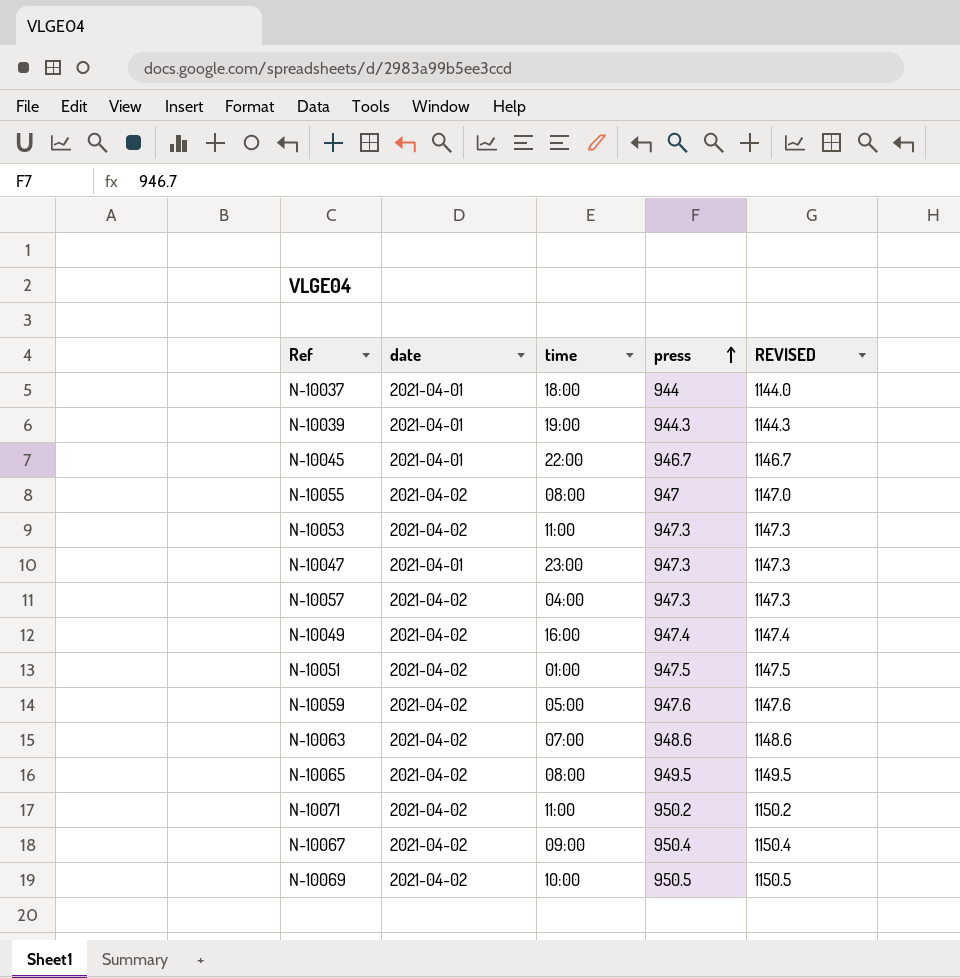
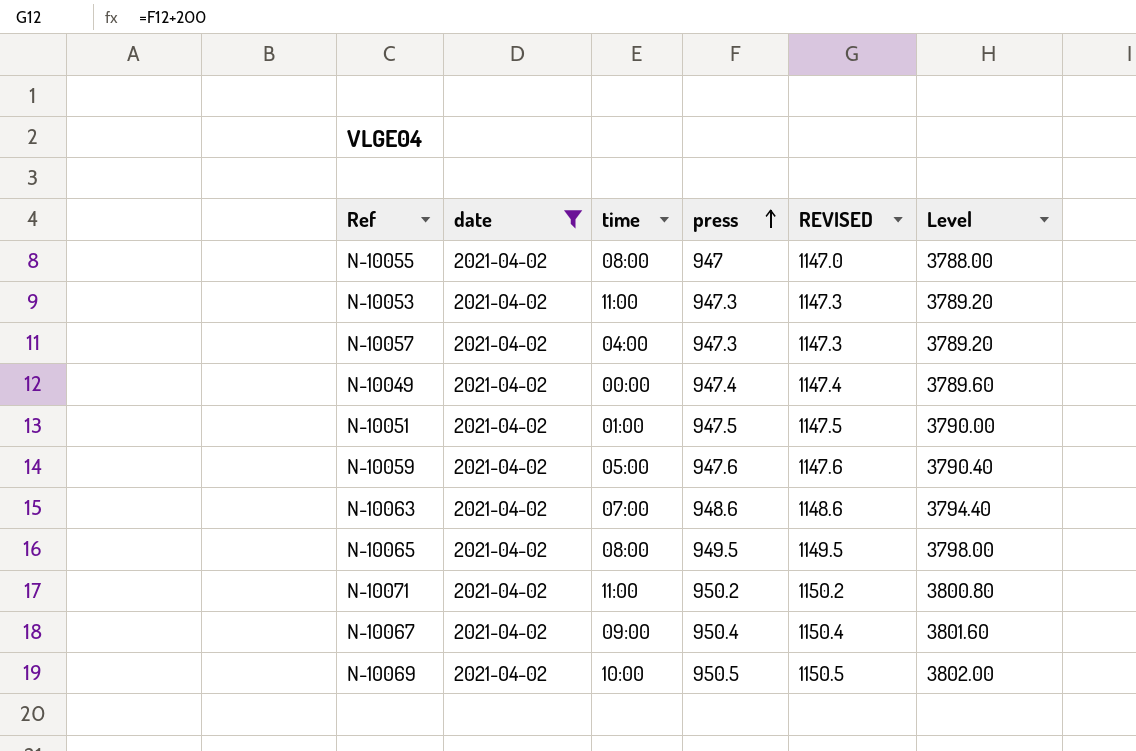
filter: none -> date = 2021-04-02
column Level | formula: none -> [press] * 4
N-10049 | time: 16:00 -> 00:00

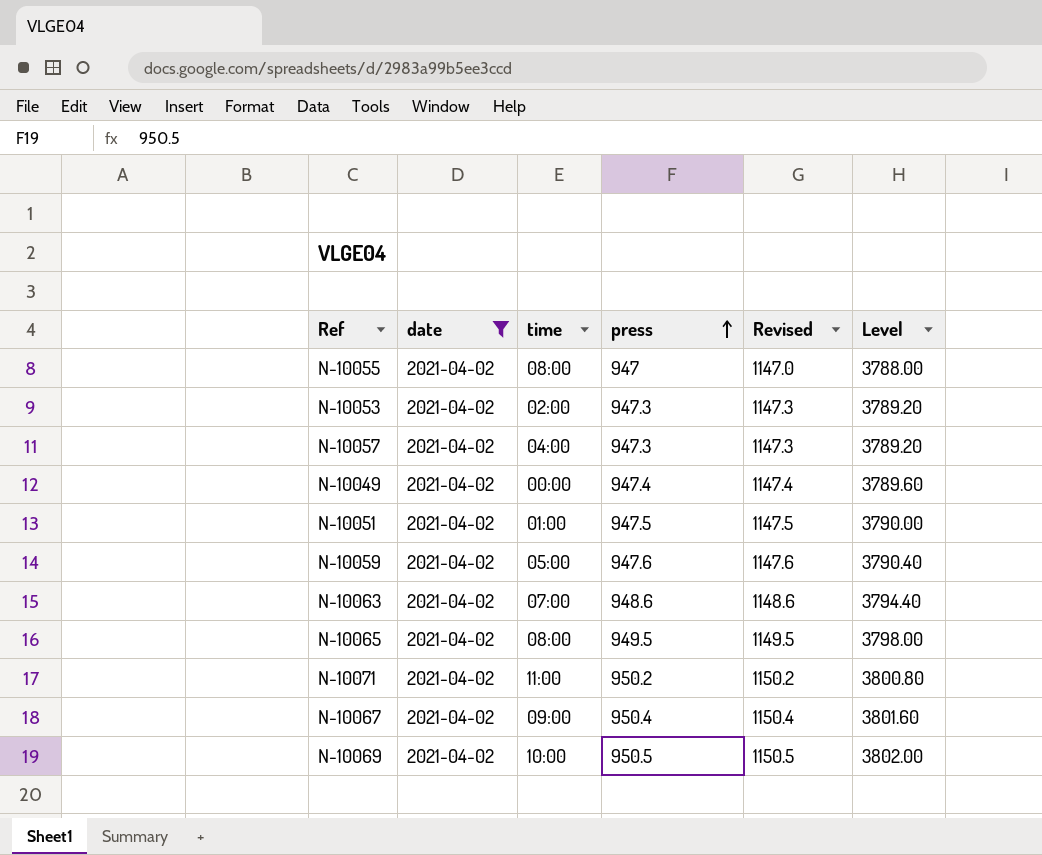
column name: REVISED -> Revised
N-10053 | time: 11:00 -> 02:00

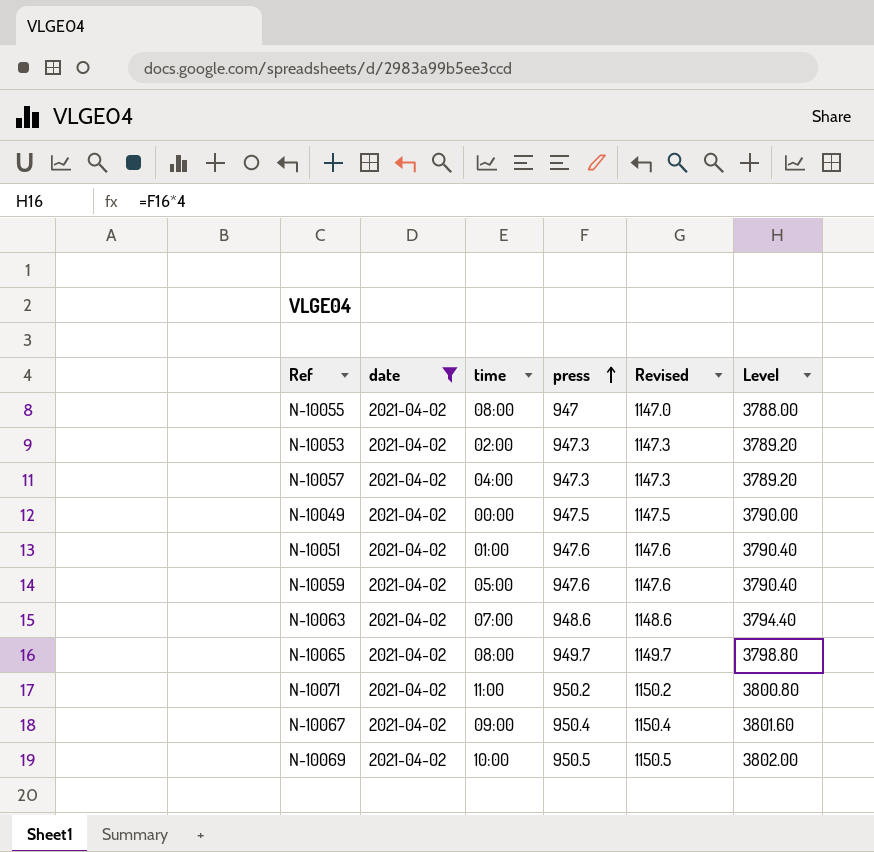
N-10049 | press: 947.4 -> 947.5
N-10049 | Revised: 1147.4 -> 1147.5
N-10049 | Level: 3789.60 -> 3790.00
N-10051 | press: 947.5 -> 947.6
N-10051 | Revised: 1147.5 -> 1147.6
N-10051 | Level: 3790.00 -> 3790.40
N-10065 | press: 949.5 -> 949.7
N-10065 | Revised: 1149.5 -> 1149.7
N-10065 | Level: 3798.00 -> 3798.80

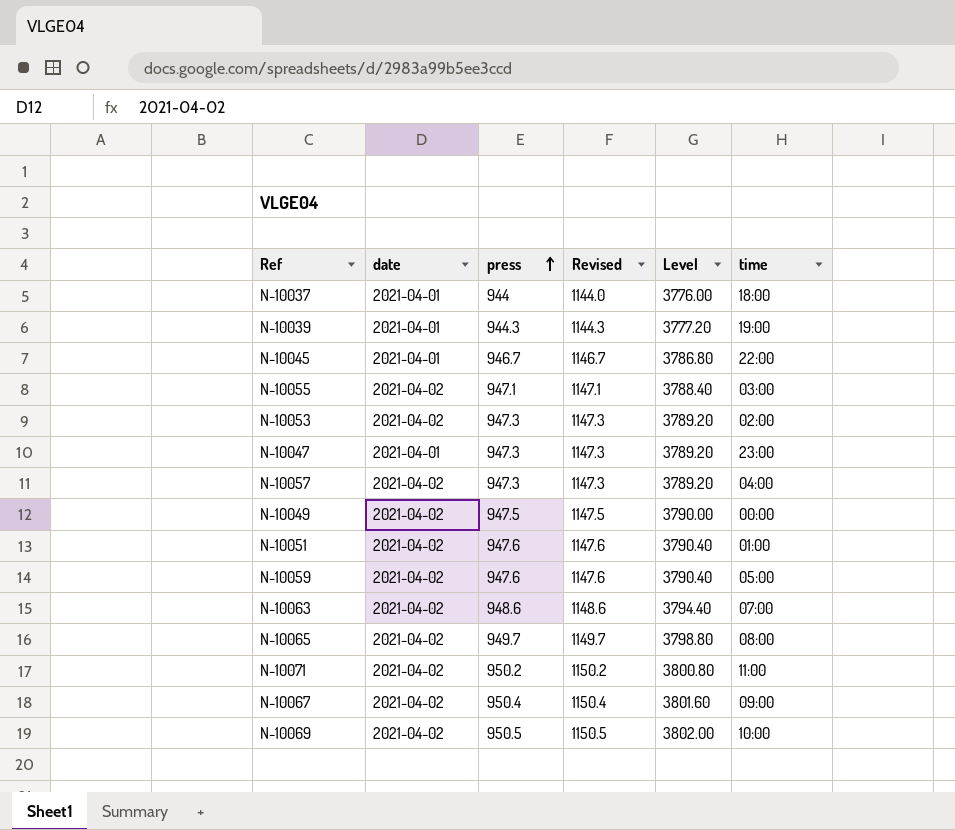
filter: date = 2021-04-02 -> none
column time | position: 3 -> 6
N-10055 | press: 947 -> 947.1
N-10055 | Revised: 1147.0 -> 1147.1
N-10055 | Level: 3788.00 -> 3788.40
N-10055 | time: 08:00 -> 03:00

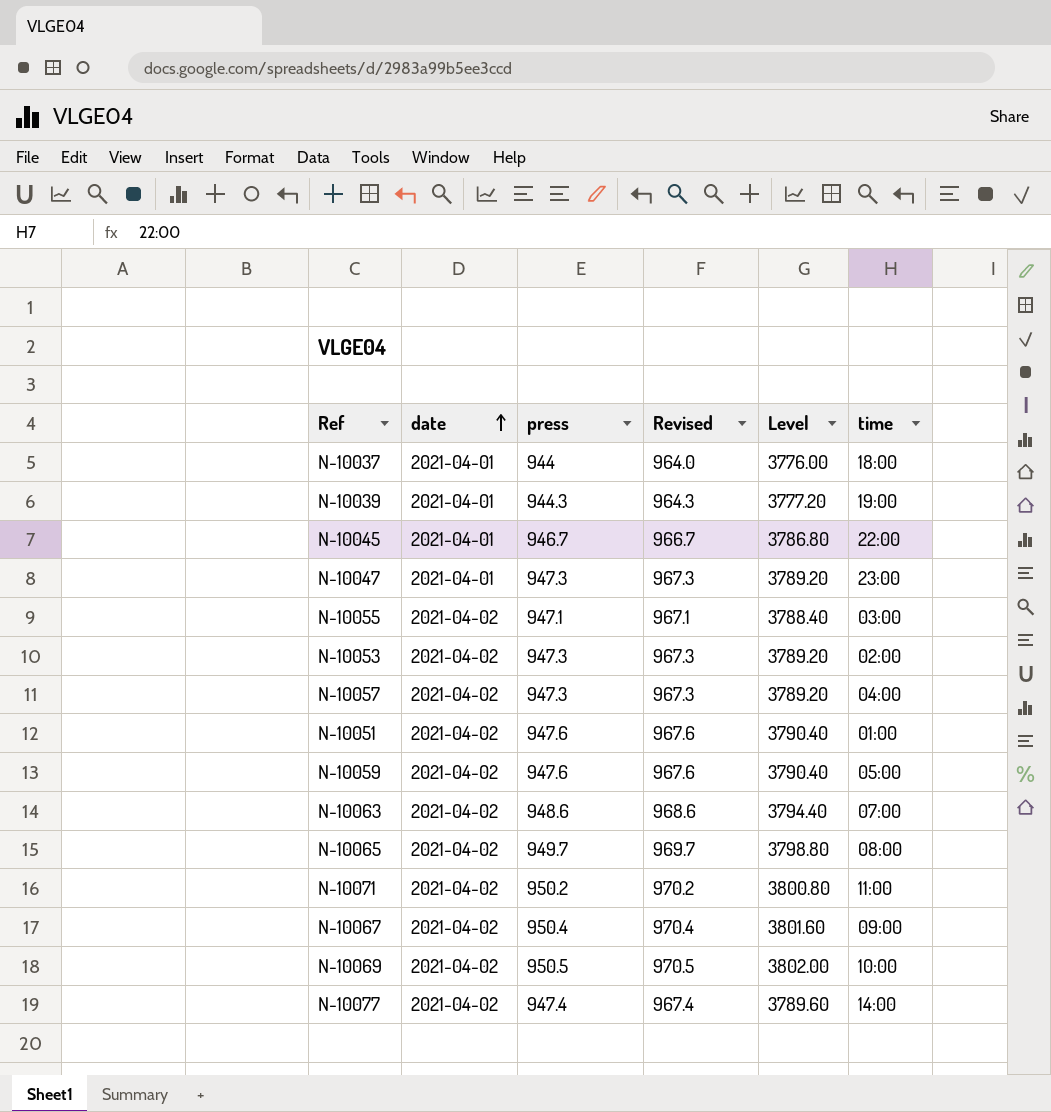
row order: press ascending -> date ascending
column Revised | formula: [press] + 200 -> [press] + 20
row N-10049: 2021-04-02 | 947.5 | 1147.5 | 3790.00 | 00:00 -> none
row N-10077: none -> 2021-04-02 | 947.4 | 967.4 | 3789.60 | 14:00

